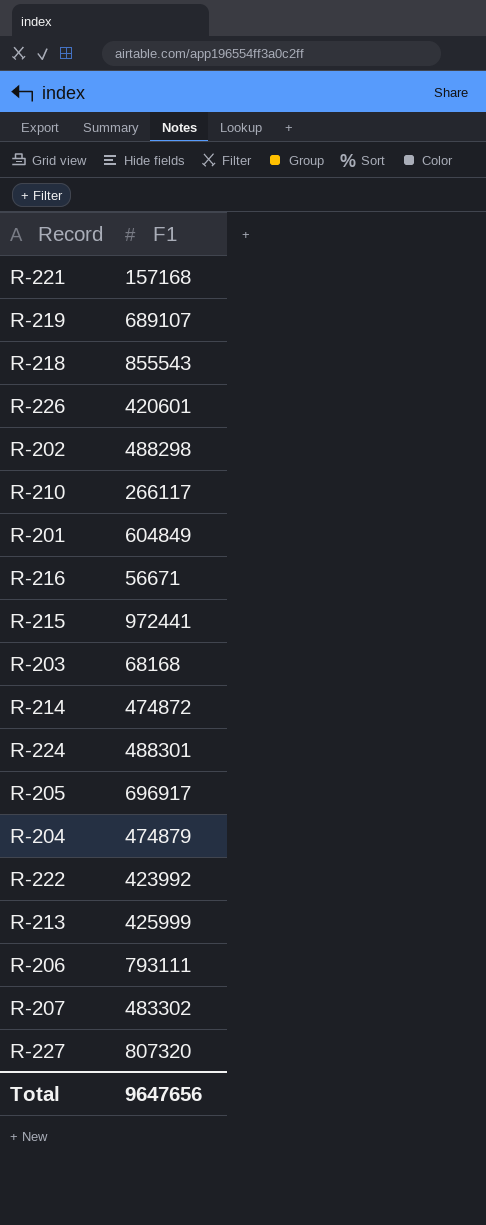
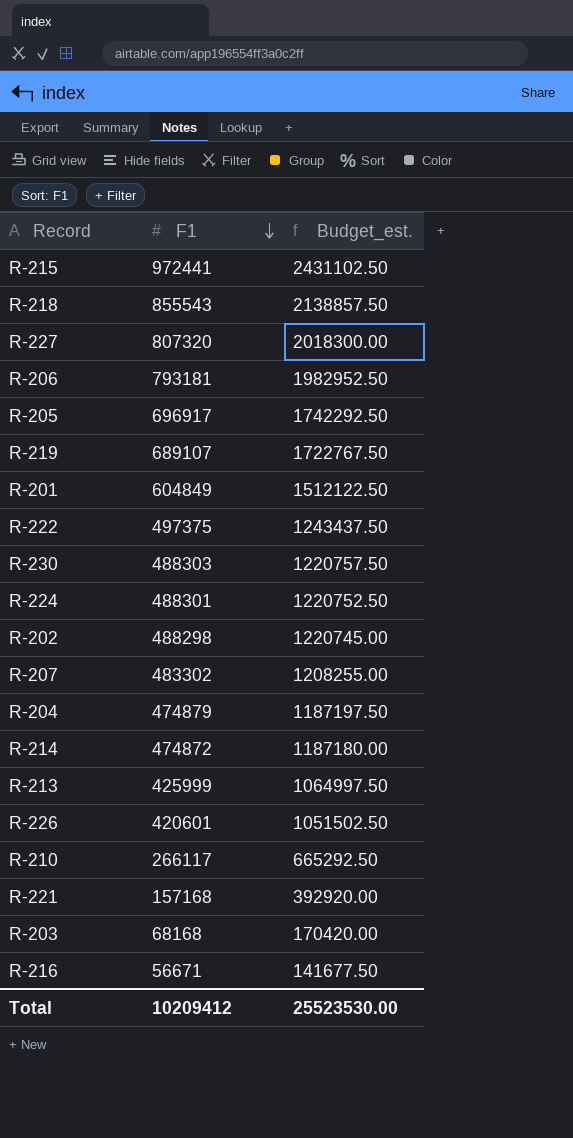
row order: none -> F1 descending
column Budget_est. | formula: none -> [F1] * 2.5
R-206 | F1: 793111 -> 793181
R-222 | F1: 423992 -> 497375
row R-230: none -> 488303 | 1220757.50
Total | F1: 9647656 -> 10209412

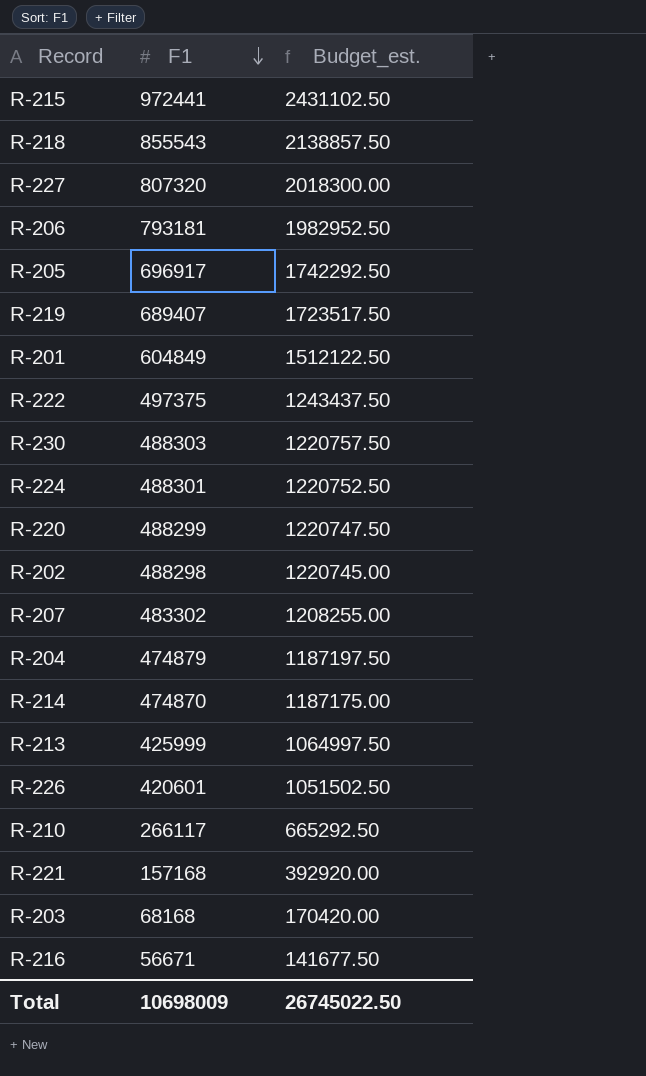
R-219 | F1: 689107 -> 689407
R-219 | Budget_est.: 1722767.50 -> 1723517.50
row R-220: none -> 488299 | 1220747.50
R-214 | F1: 474872 -> 474870
R-214 | Budget_est.: 1187180.00 -> 1187175.00
Total | F1: 10209412 -> 10698009
Total | Budget_est.: 25523530.00 -> 26745022.50

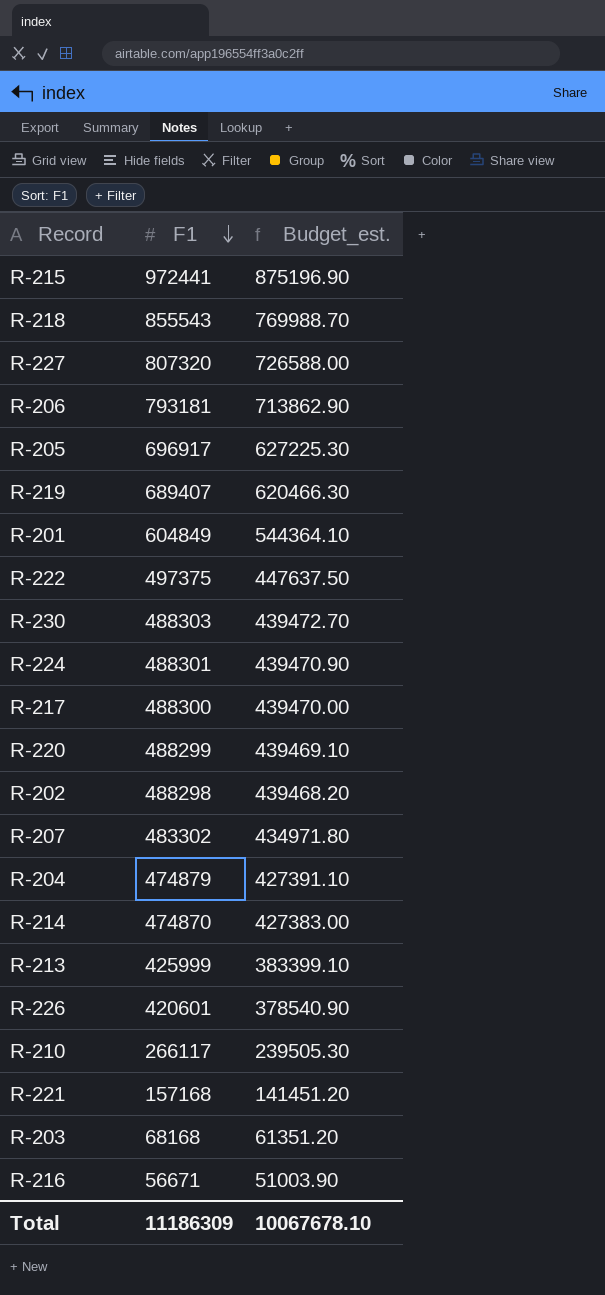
column Budget_est. | formula: [F1] * 2.5 -> [F1] * 0.9
row R-217: none -> 488300 | 439470.00
Total | F1: 10698009 -> 11186309
Total | Budget_est.: 26745022.50 -> 10067678.10

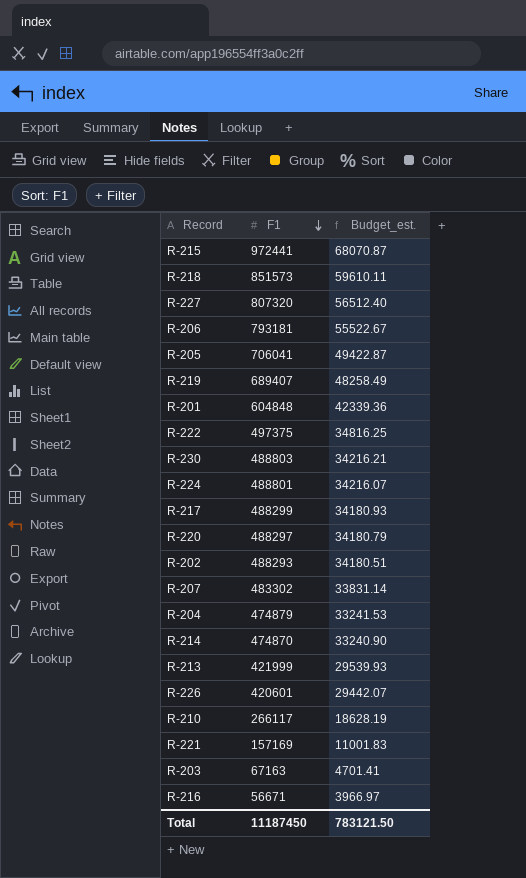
column Budget_est. | formula: [F1] * 0.9 -> [F1] * 0.07
R-218 | F1: 855543 -> 851573
R-205 | F1: 696917 -> 706041
R-201 | F1: 604849 -> 604848
R-230 | F1: 488303 -> 488803
R-224 | F1: 488301 -> 488801
R-217 | F1: 488300 -> 488299
R-220 | F1: 488299 -> 488297
R-202 | F1: 488298 -> 488293
R-213 | F1: 425999 -> 421999
R-221 | F1: 157168 -> 157169
R-203 | F1: 68168 -> 67163
Total | F1: 11186309 -> 11187450
Total | Budget_est.: 10067678.10 -> 783121.50

